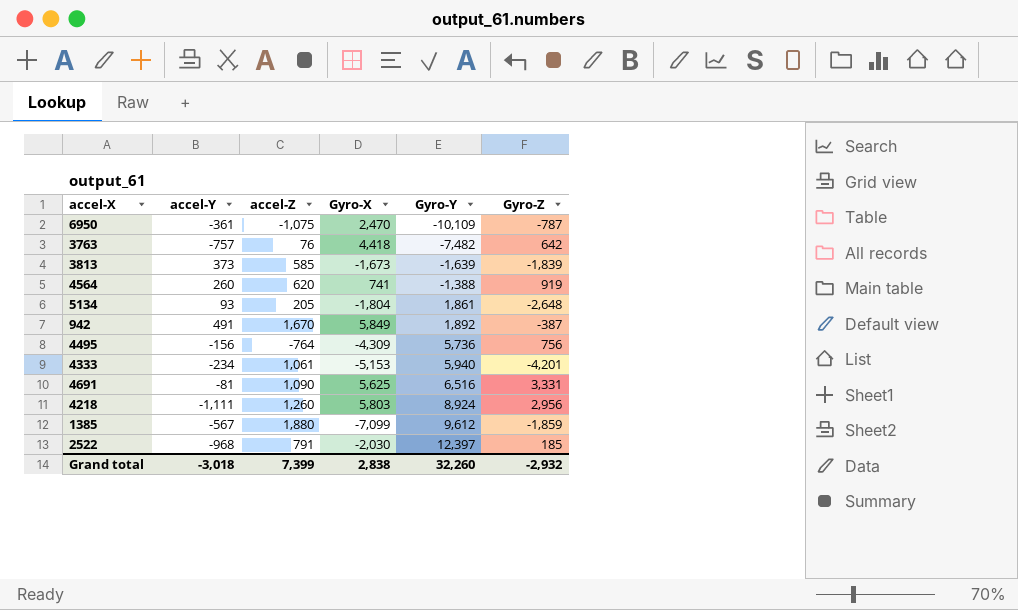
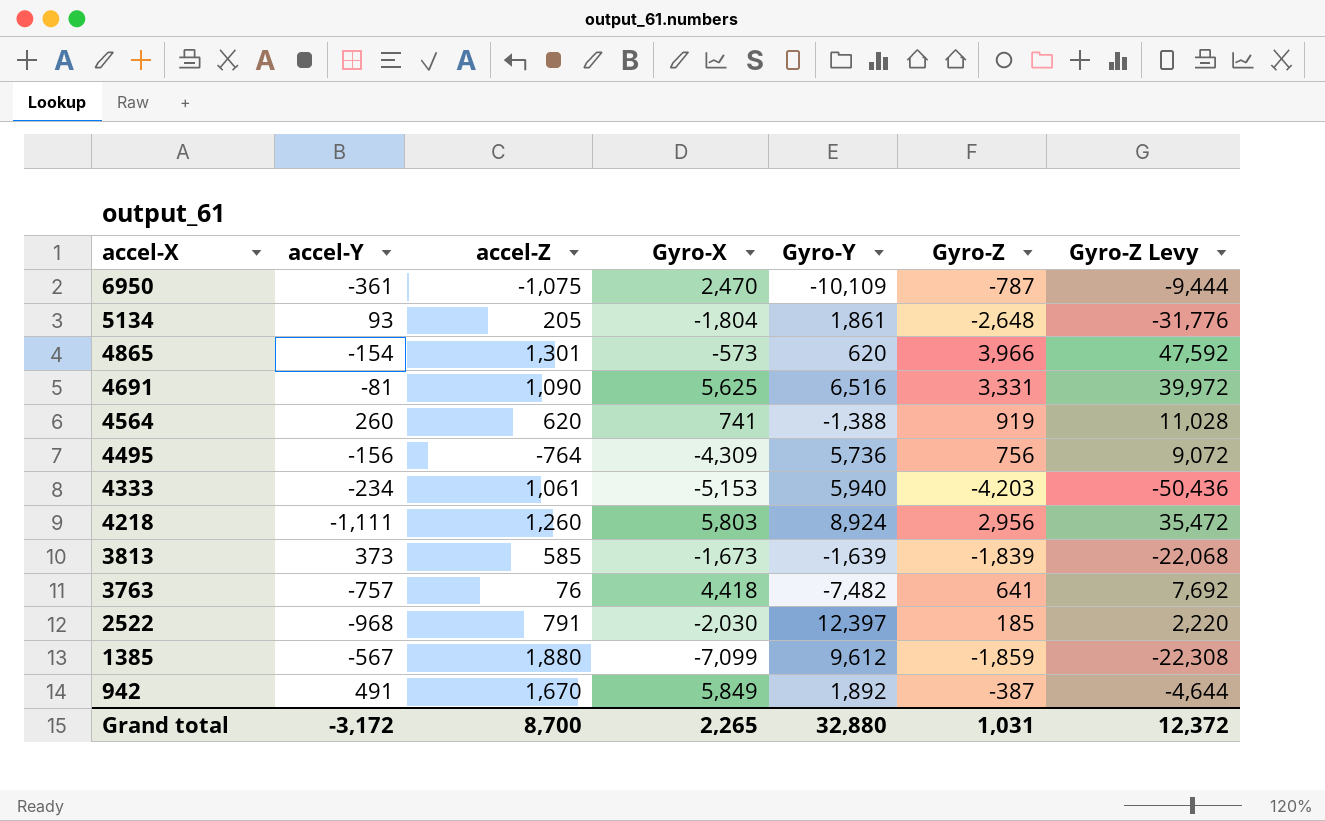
row order: Gyro-Y ascending -> accel-X descending
column Gyro-Z Levy | formula: none -> [Gyro-Z] * 12
row 4865: none -> -154 | 1,301 | -573 | 620 | 3,966 | 47,592
4333 | Gyro-Z: -4,201 -> -4,203
3763 | Gyro-Z: 642 -> 641
Grand total | accel-Y: -3,018 -> -3,172
Grand total | accel-Z: 7,399 -> 8,700
Grand total | Gyro-X: 2,838 -> 2,265
Grand total | Gyro-Y: 32,260 -> 32,880
Grand total | Gyro-Z: -2,932 -> 1,031

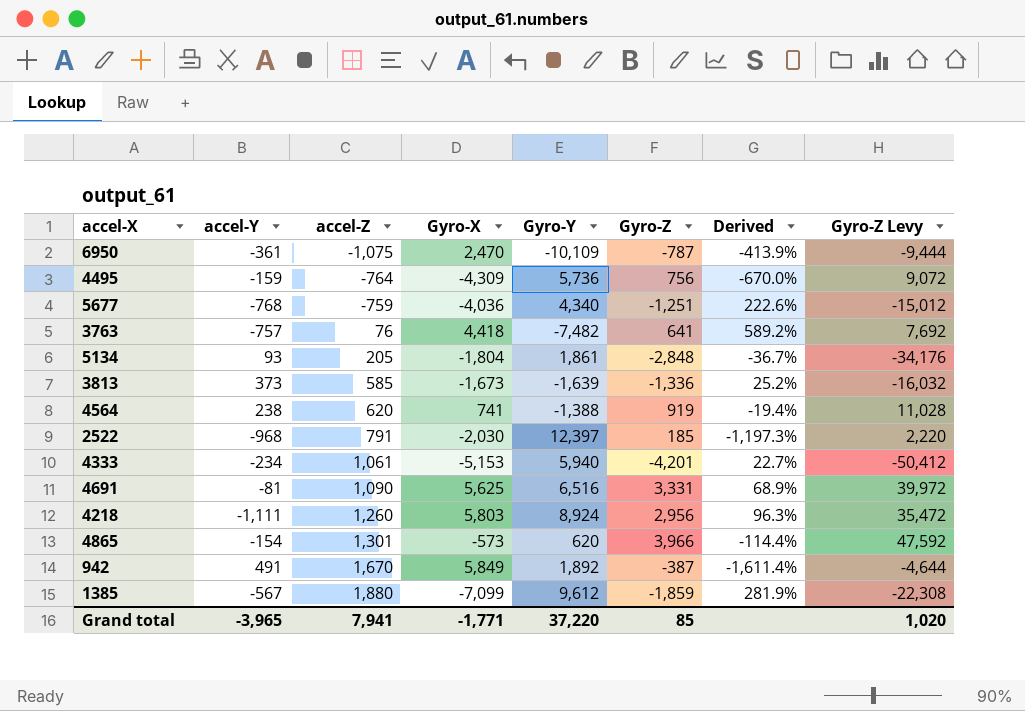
row order: accel-X descending -> accel-Z ascending
column Derived | formula: none -> ([Gyro-X] - [Gyro-Z]) / [Gyro-Z]
4495 | accel-Y: -156 -> -159
row 5677: none -> -768 | -759 | -4,036 | 4,340 | -1,251 | 222.6% | -15,012
5134 | Gyro-Z: -2,648 -> -2,848
5134 | Gyro-Z Levy: -31,776 -> -34,176
3813 | Gyro-Z: -1,839 -> -1,336
3813 | Gyro-Z Levy: -22,068 -> -16,032
4564 | accel-Y: 260 -> 238
4333 | Gyro-Z: -4,203 -> -4,201
4333 | Gyro-Z Levy: -50,436 -> -50,412
Grand total | accel-Y: -3,172 -> -3,965
Grand total | accel-Z: 8,700 -> 7,941
Grand total | Gyro-X: 2,265 -> -1,771
Grand total | Gyro-Y: 32,880 -> 37,220
Grand total | Gyro-Z: 1,031 -> 85
Grand total | Gyro-Z Levy: 12,372 -> 1,020

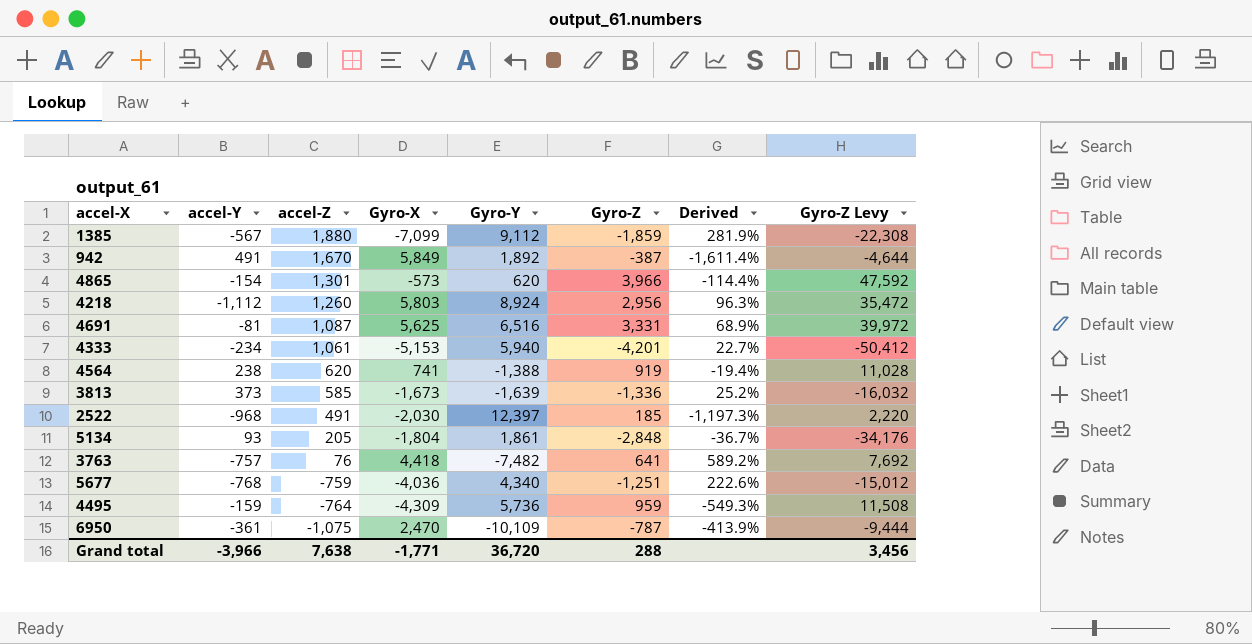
row order: accel-Z ascending -> accel-Z descending
1385 | Gyro-Y: 9,612 -> 9,112
4218 | accel-Y: -1,111 -> -1,112
4691 | accel-Z: 1,090 -> 1,087
2522 | accel-Z: 791 -> 491
4495 | Gyro-Z: 756 -> 959
4495 | Derived: -670.0% -> -549.3%
4495 | Gyro-Z Levy: 9,072 -> 11,508
Grand total | accel-Y: -3,965 -> -3,966
Grand total | accel-Z: 7,941 -> 7,638
Grand total | Gyro-Y: 37,220 -> 36,720
Grand total | Gyro-Z: 85 -> 288
Grand total | Gyro-Z Levy: 1,020 -> 3,456

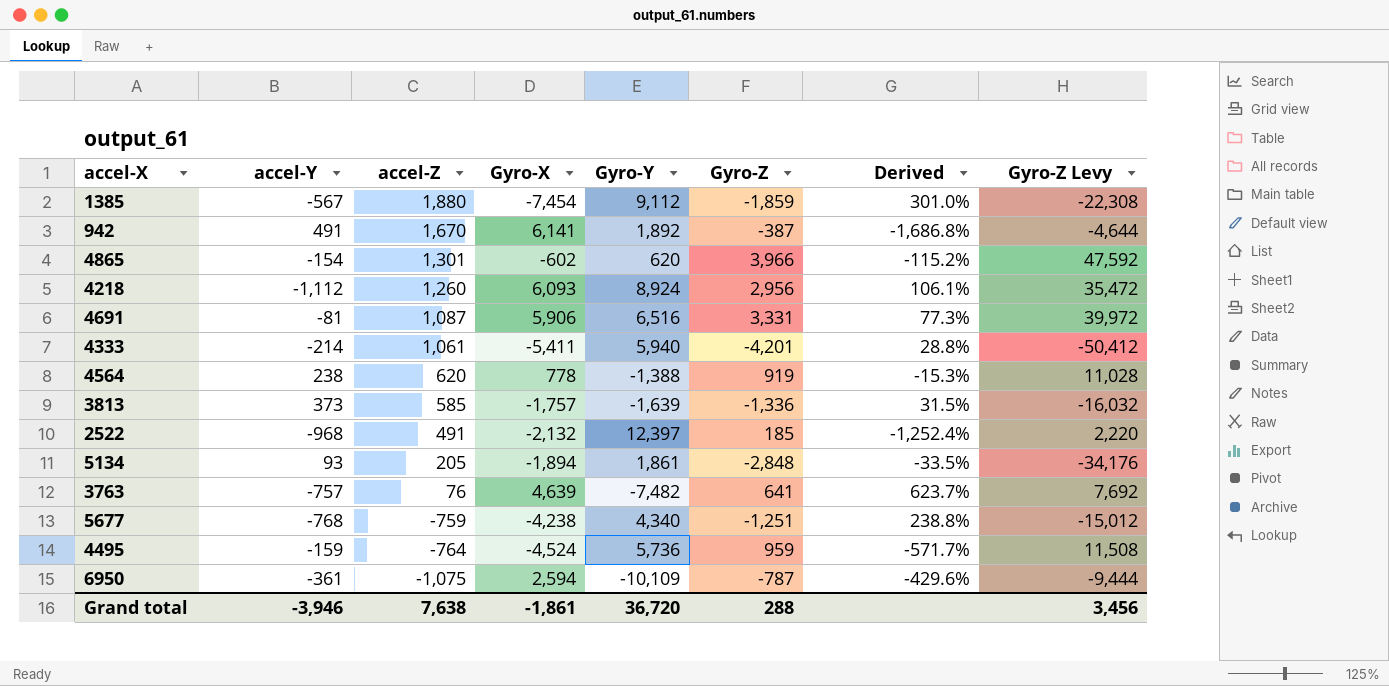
1385 | Gyro-X: -7,099 -> -7,454
1385 | Derived: 281.9% -> 301.0%
942 | Gyro-X: 5,849 -> 6,141
942 | Derived: -1,611.4% -> -1,686.8%
4865 | Gyro-X: -573 -> -602
4865 | Derived: -114.4% -> -115.2%
4218 | Gyro-X: 5,803 -> 6,093
4218 | Derived: 96.3% -> 106.1%
4691 | Gyro-X: 5,625 -> 5,906
4691 | Derived: 68.9% -> 77.3%
4333 | accel-Y: -234 -> -214
4333 | Gyro-X: -5,153 -> -5,411
4333 | Derived: 22.7% -> 28.8%
4564 | Gyro-X: 741 -> 778
4564 | Derived: -19.4% -> -15.3%
3813 | Gyro-X: -1,673 -> -1,757
3813 | Derived: 25.2% -> 31.5%
2522 | Gyro-X: -2,030 -> -2,132
2522 | Derived: -1,197.3% -> -1,252.4%
5134 | Gyro-X: -1,804 -> -1,894
5134 | Derived: -36.7% -> -33.5%
3763 | Gyro-X: 4,418 -> 4,639
3763 | Derived: 589.2% -> 623.7%
5677 | Gyro-X: -4,036 -> -4,238
5677 | Derived: 222.6% -> 238.8%
4495 | Gyro-X: -4,309 -> -4,524
4495 | Derived: -549.3% -> -571.7%
6950 | Gyro-X: 2,470 -> 2,594
6950 | Derived: -413.9% -> -429.6%
Grand total | accel-Y: -3,966 -> -3,946
Grand total | Gyro-X: -1,771 -> -1,861

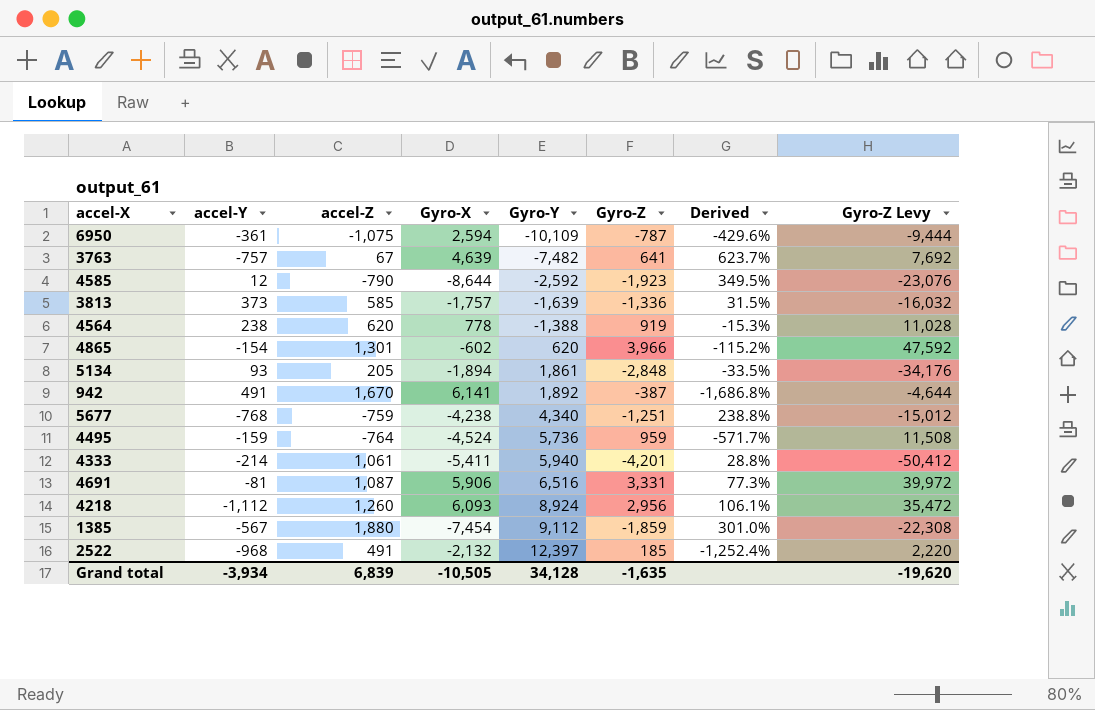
row order: accel-Z descending -> Gyro-Y ascending
3763 | accel-Z: 76 -> 67
row 4585: none -> 12 | -790 | -8,644 | -2,592 | -1,923 | 349.5% | -23,076
Grand total | accel-Y: -3,946 -> -3,934
Grand total | accel-Z: 7,638 -> 6,839
Grand total | Gyro-X: -1,861 -> -10,505
Grand total | Gyro-Y: 36,720 -> 34,128
Grand total | Gyro-Z: 288 -> -1,635
Grand total | Gyro-Z Levy: 3,456 -> -19,620

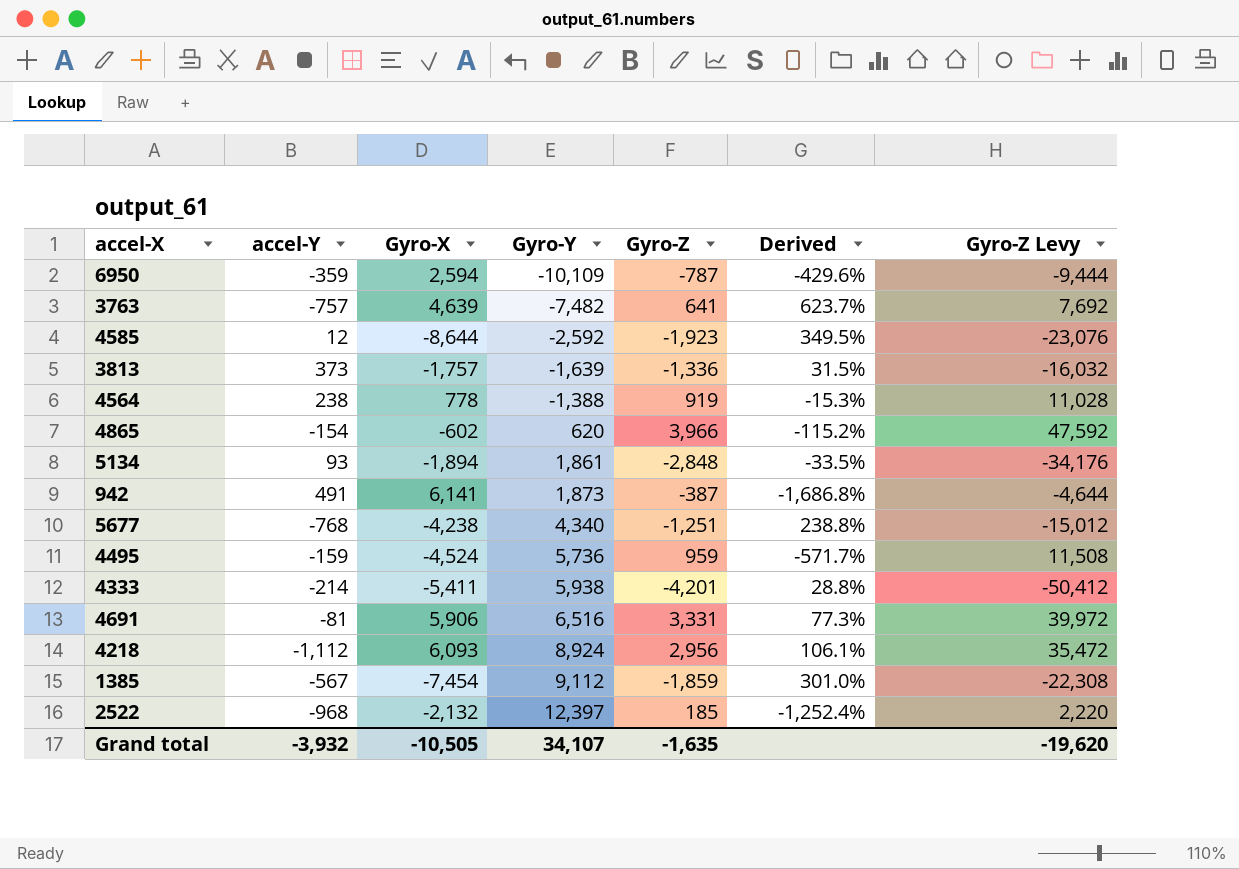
column accel-Z | position: 3 -> none
6950 | accel-Y: -361 -> -359
942 | Gyro-Y: 1,892 -> 1,873
4333 | Gyro-Y: 5,940 -> 5,938
Grand total | accel-Y: -3,934 -> -3,932
Grand total | Gyro-Y: 34,128 -> 34,107

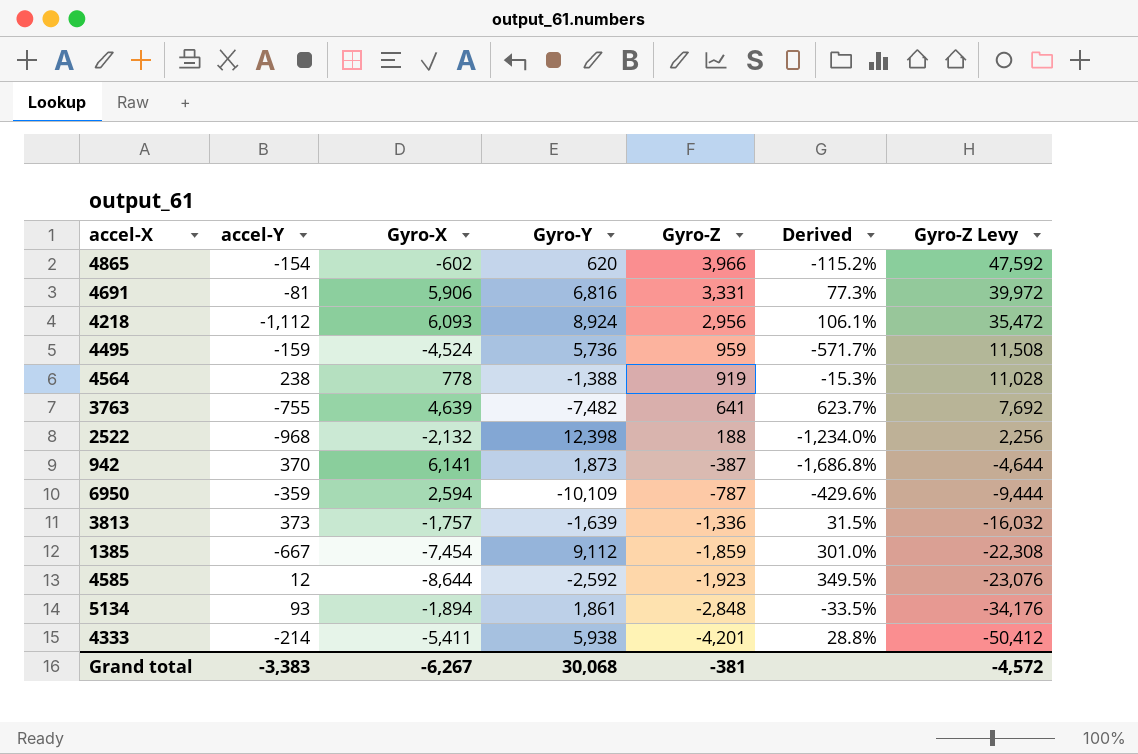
row order: Gyro-Y ascending -> Gyro-Z descending
row 5677: -768 | -4,238 | 4,340 | -1,251 | 238.8% | -15,012 -> none
4691 | Gyro-Y: 6,516 -> 6,816
3763 | accel-Y: -757 -> -755
2522 | Gyro-Y: 12,397 -> 12,398
2522 | Gyro-Z: 185 -> 188
2522 | Derived: -1,252.4% -> -1,234.0%
2522 | Gyro-Z Levy: 2,220 -> 2,256
942 | accel-Y: 491 -> 370
1385 | accel-Y: -567 -> -667
Grand total | accel-Y: -3,932 -> -3,383
Grand total | Gyro-X: -10,505 -> -6,267
Grand total | Gyro-Y: 34,107 -> 30,068
Grand total | Gyro-Z: -1,635 -> -381
Grand total | Gyro-Z Levy: -19,620 -> -4,572

